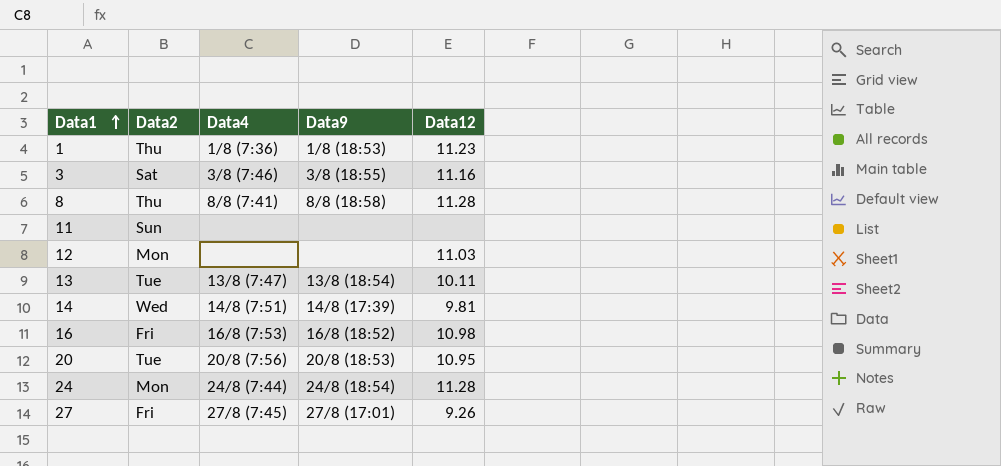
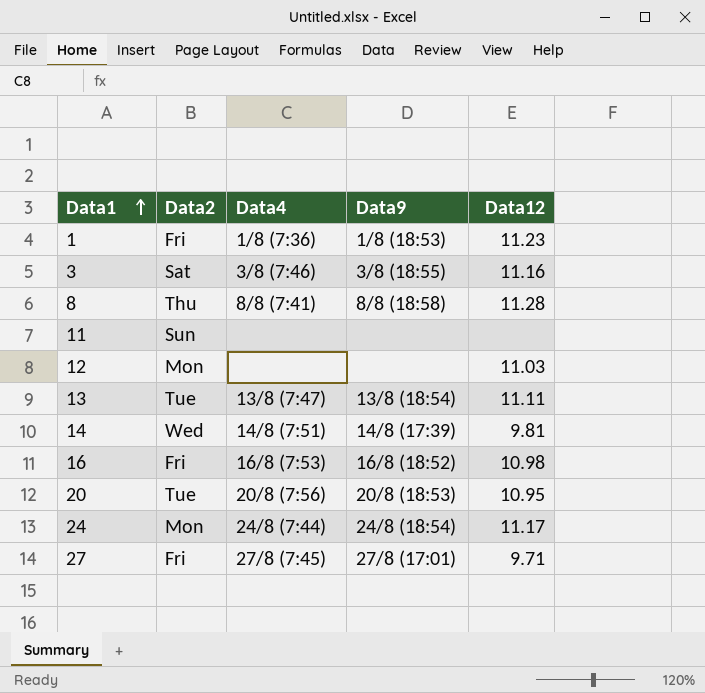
1 | Data2: Thu -> Fri
13 | Data12: 10.11 -> 11.11
24 | Data12: 11.28 -> 11.17
27 | Data12: 9.26 -> 9.71

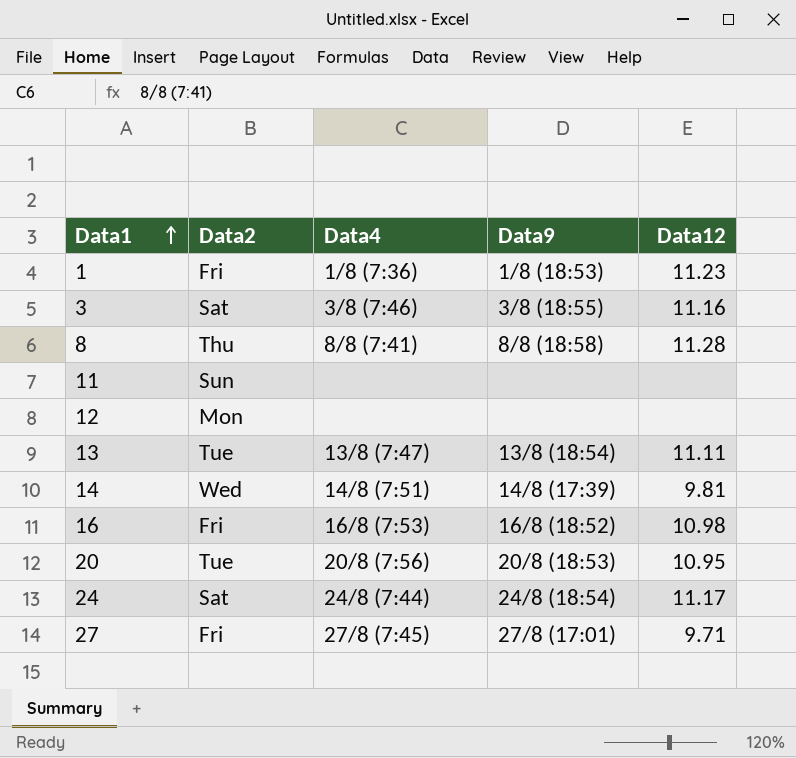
12 | Data12: 11.03 -> none
24 | Data2: Mon -> Sat

